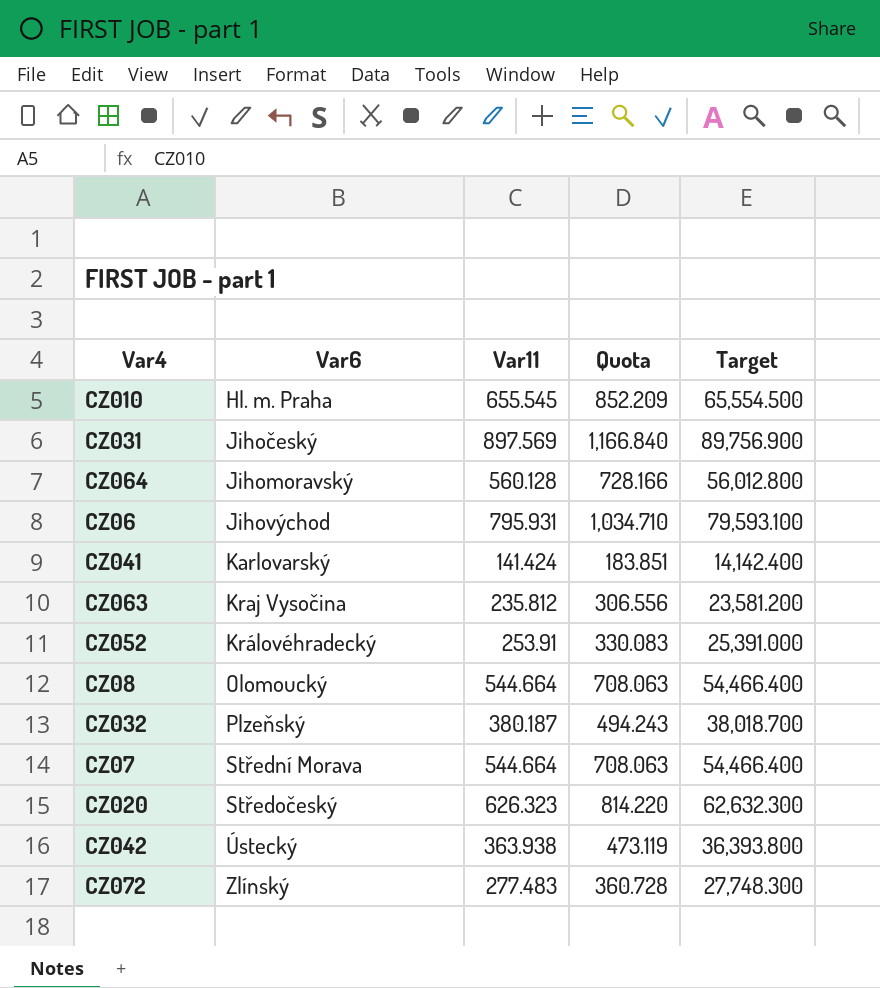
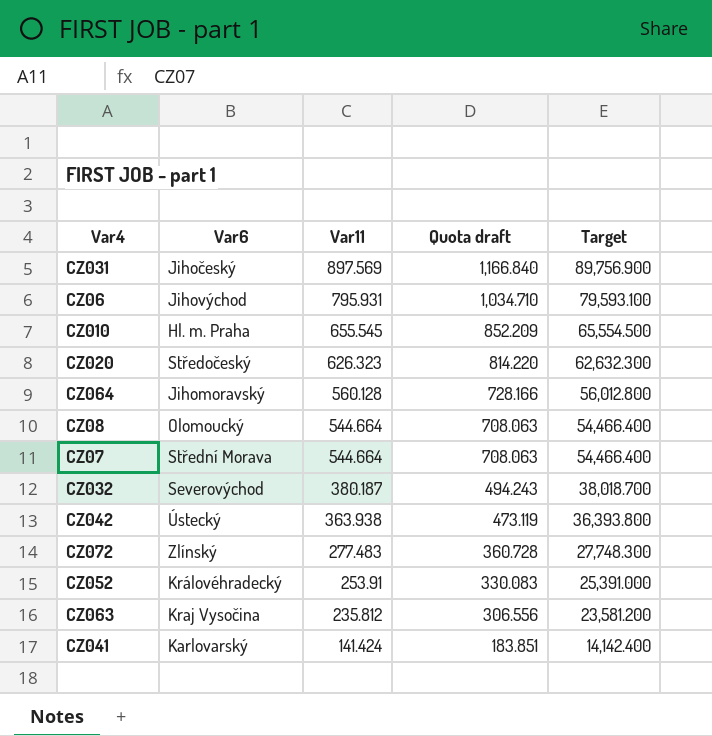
row order: Var6 ascending -> Var11 descending
column name: Quota -> Quota draft
CZ032 | Var6: Plzeňský -> Severovýchod

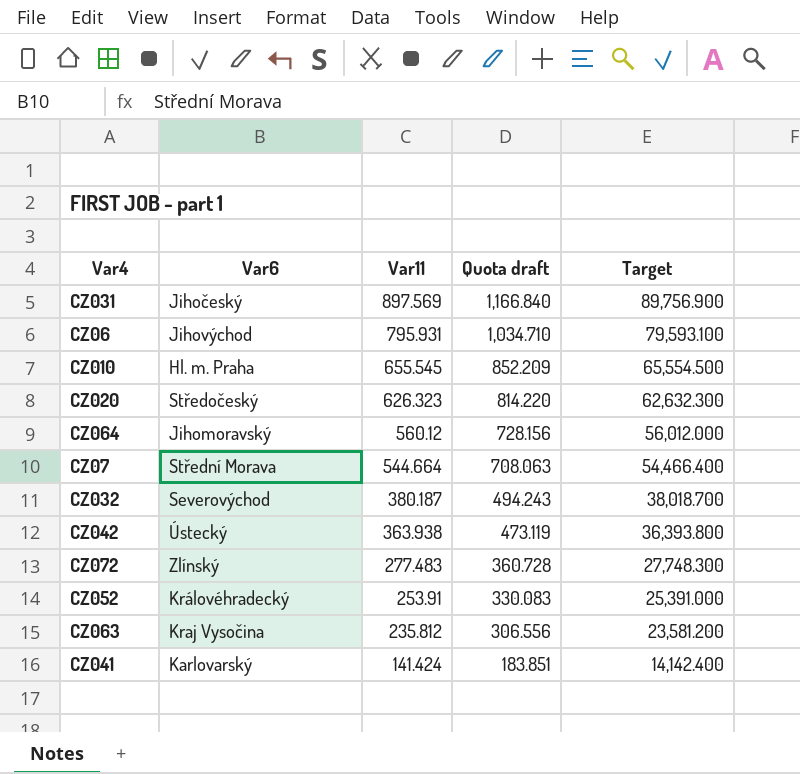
row CZ08: Olomoucký | 544.664 | 708.063 | 54,466.400 -> none
CZ064 | Var11: 560.128 -> 560.12
CZ064 | Quota draft: 728.166 -> 728.156
CZ064 | Target: 56,012.800 -> 56,012.000

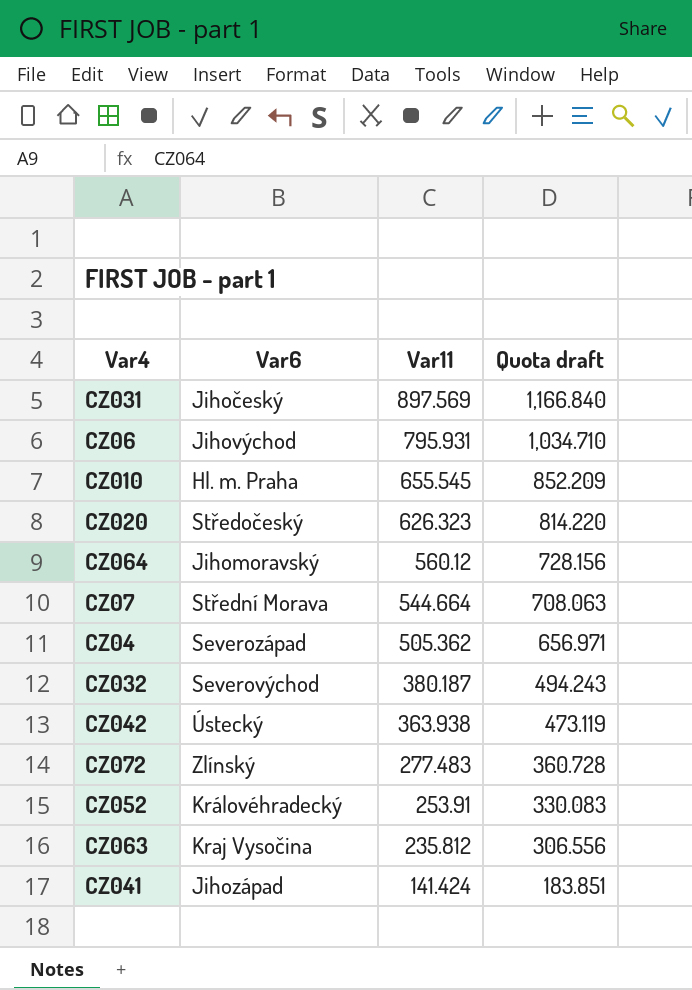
column Target | formula: [Var11] * 100 -> none
row CZ04: none -> Severozápad | 505.362 | 656.971
CZ041 | Var6: Karlovarský -> Jihozápad

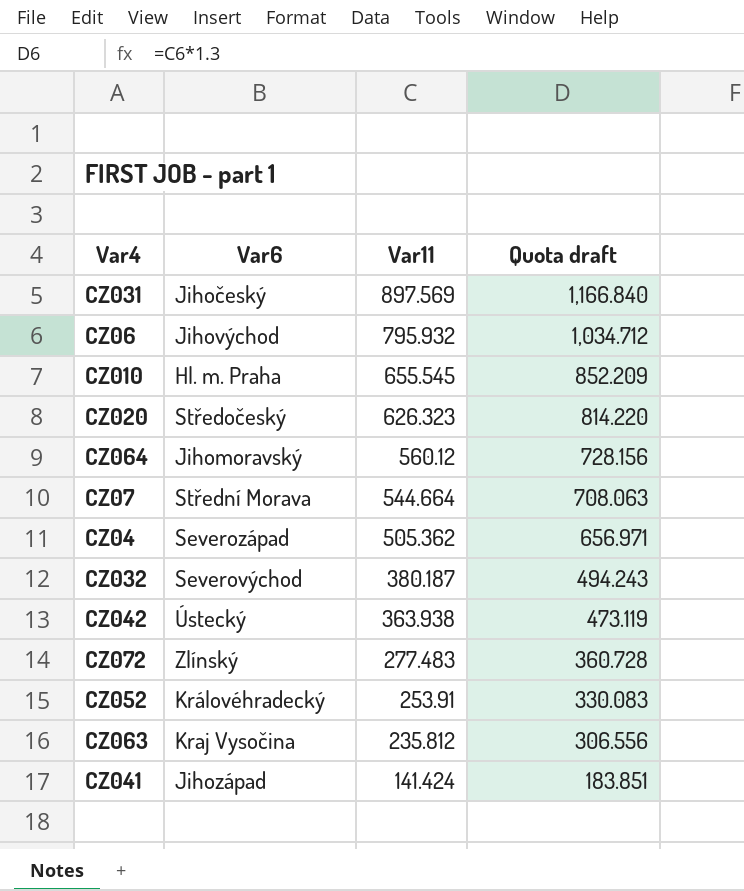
CZ06 | Var11: 795.931 -> 795.932
CZ06 | Quota draft: 1,034.710 -> 1,034.712

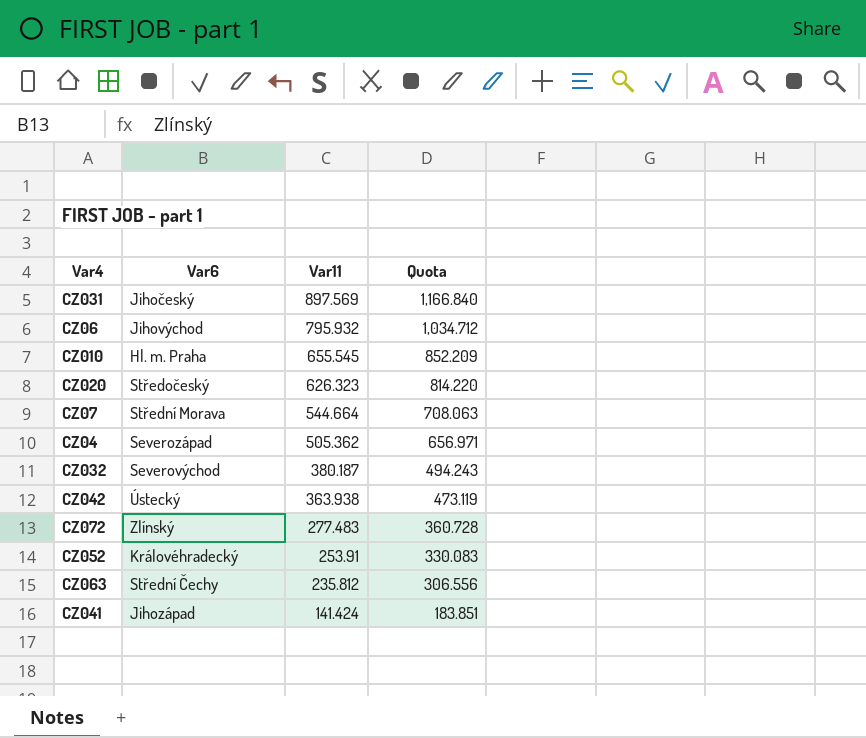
column name: Quota draft -> Quota
row CZ064: Jihomoravský | 560.12 | 728.156 -> none
CZ063 | Var6: Kraj Vysočina -> Střední Čechy

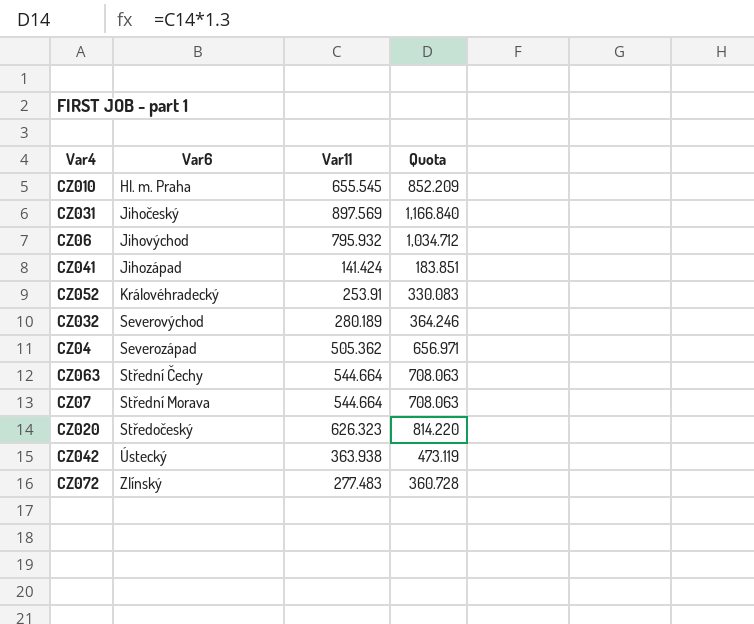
row order: Var11 descending -> Var6 ascending
CZ032 | Var11: 380.187 -> 280.189
CZ032 | Quota: 494.243 -> 364.246
CZ063 | Var11: 235.812 -> 544.664
CZ063 | Quota: 306.556 -> 708.063

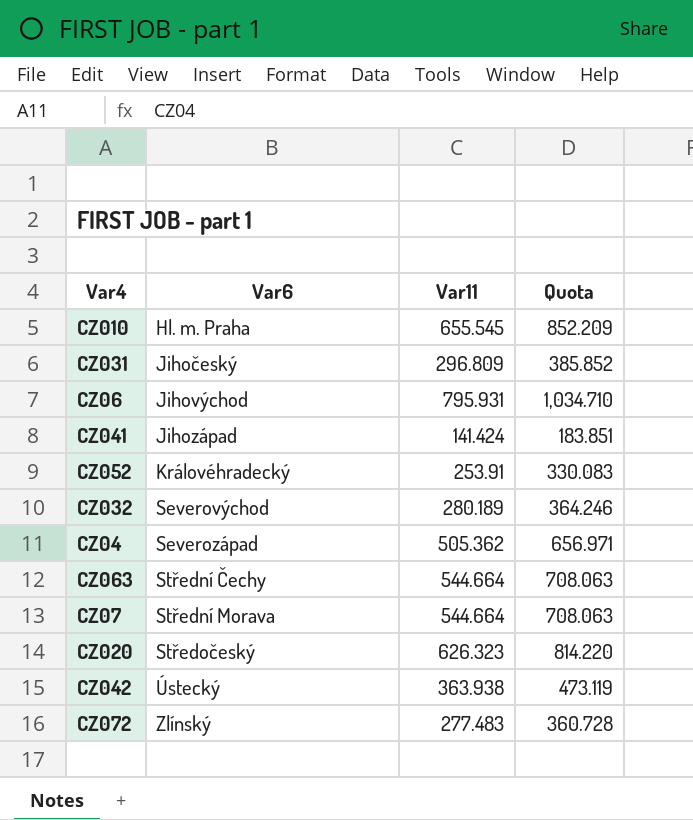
CZ031 | Var11: 897.569 -> 296.809
CZ031 | Quota: 1,166.840 -> 385.852
CZ06 | Var11: 795.932 -> 795.931
CZ06 | Quota: 1,034.712 -> 1,034.710

